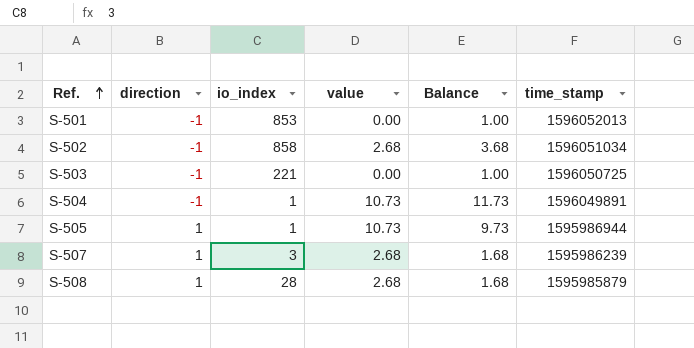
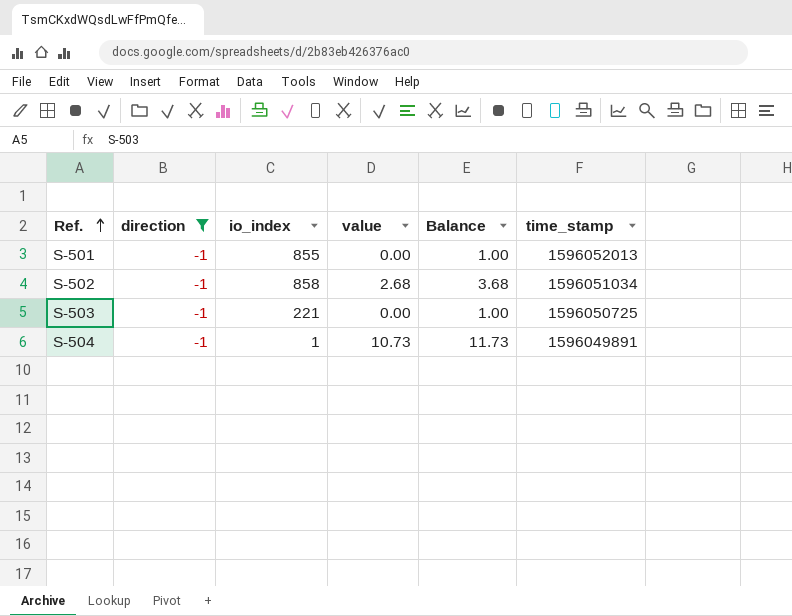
filter: none -> direction = -1
S-501 | io_index: 853 -> 855

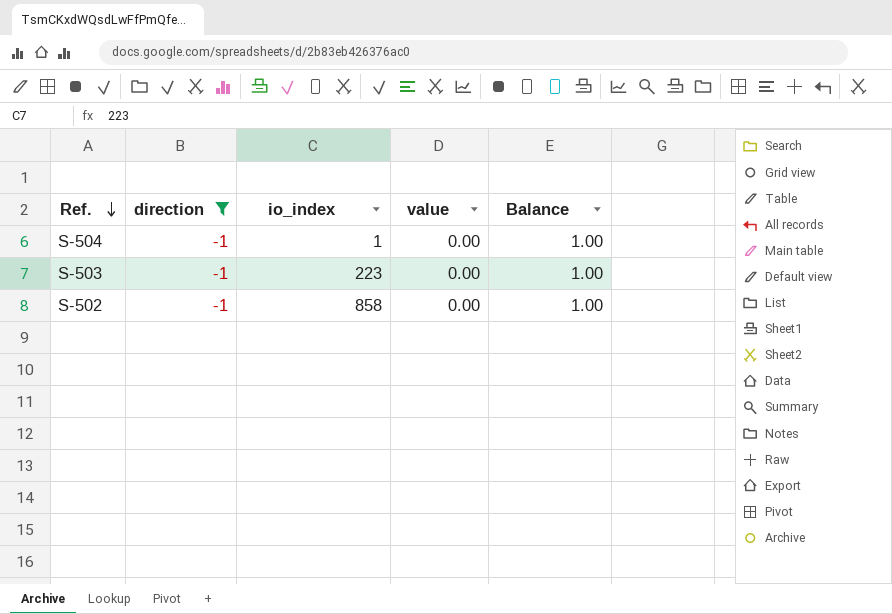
row order: Ref. ascending -> Ref. descending
column time_stamp | position: 6 -> none
row S-501: -1 | 855 | 0.00 | 1.00 | 1596052013 -> none
S-504 | value: 10.73 -> 0.00
S-504 | Balance: 11.73 -> 1.00
S-503 | io_index: 221 -> 223
S-502 | value: 2.68 -> 0.00
S-502 | Balance: 3.68 -> 1.00

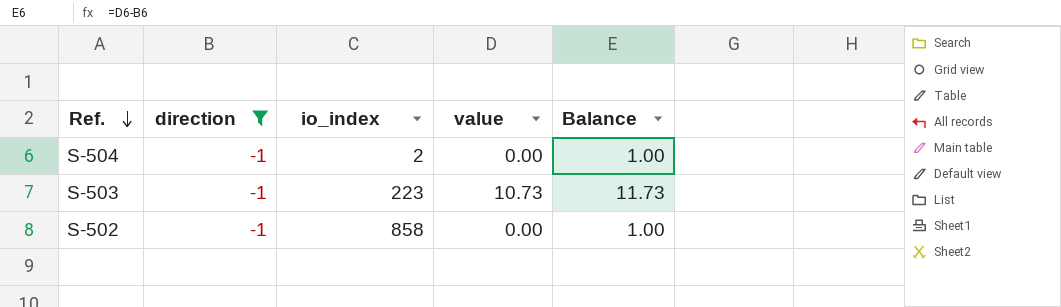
S-504 | io_index: 1 -> 2
S-503 | value: 0.00 -> 10.73
S-503 | Balance: 1.00 -> 11.73

